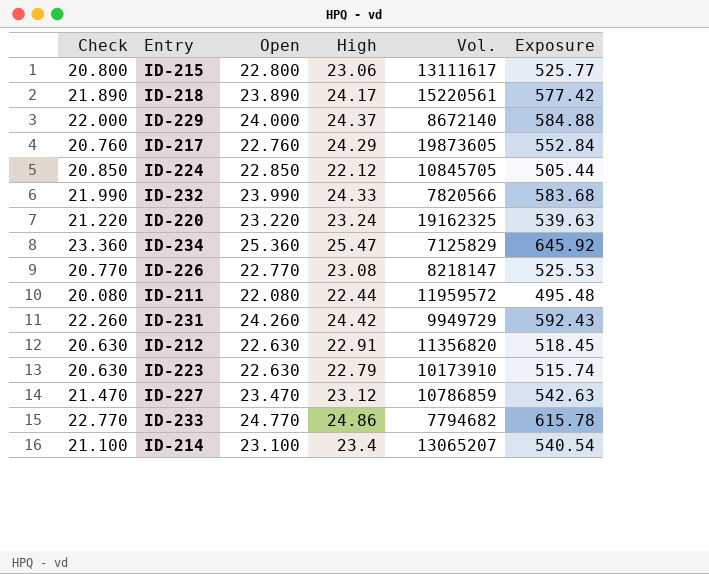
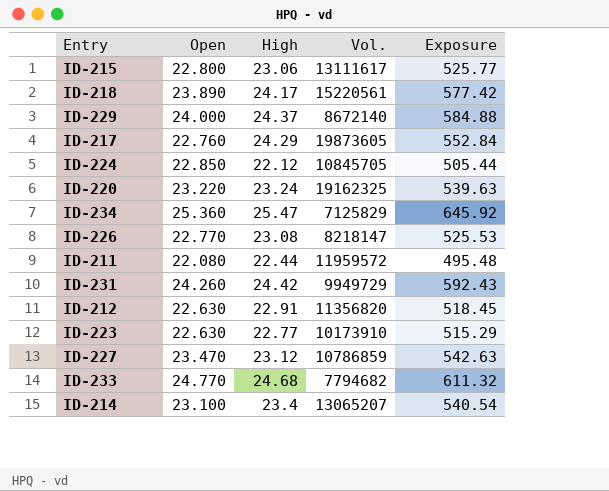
column Check | formula: [Open] - 2 -> none
row ID-232: 21.990 | 23.990 | 24.33 | 7820566 | 583.68 -> none
ID-223 | High: 22.79 -> 22.77
ID-223 | Exposure: 515.74 -> 515.29
ID-233 | High: 24.86 -> 24.68
ID-233 | Exposure: 615.78 -> 611.32

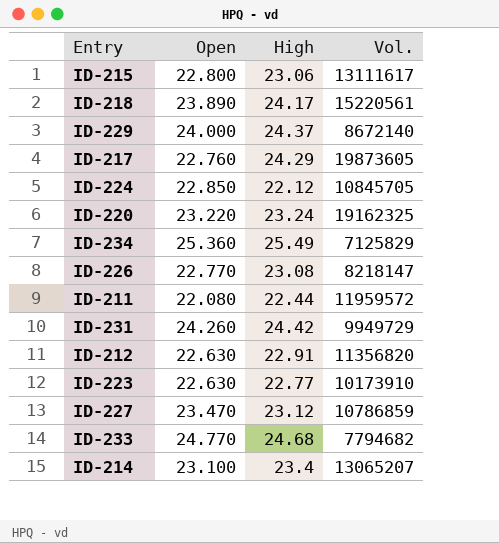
column Exposure | formula: [Open] * [High] -> none
ID-234 | High: 25.47 -> 25.49

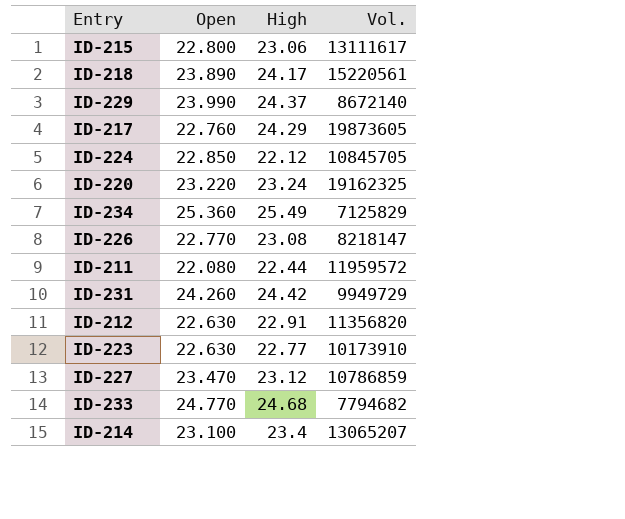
ID-229 | Open: 24.000 -> 23.990

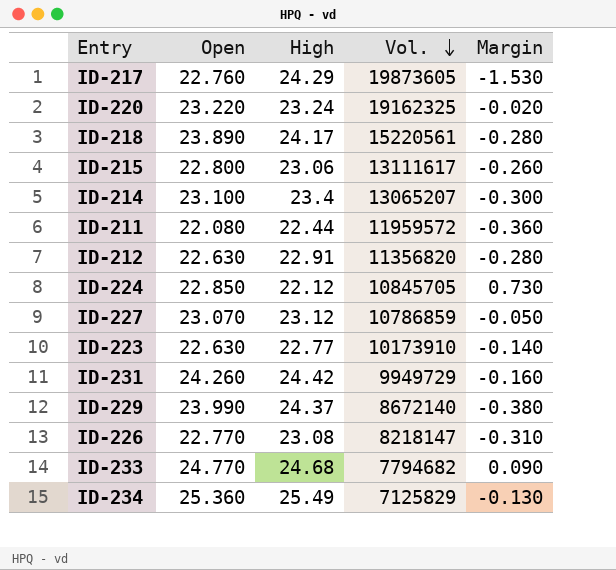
row order: none -> Vol. descending
column Margin | formula: none -> [Open] - [High]
ID-227 | Open: 23.470 -> 23.070

